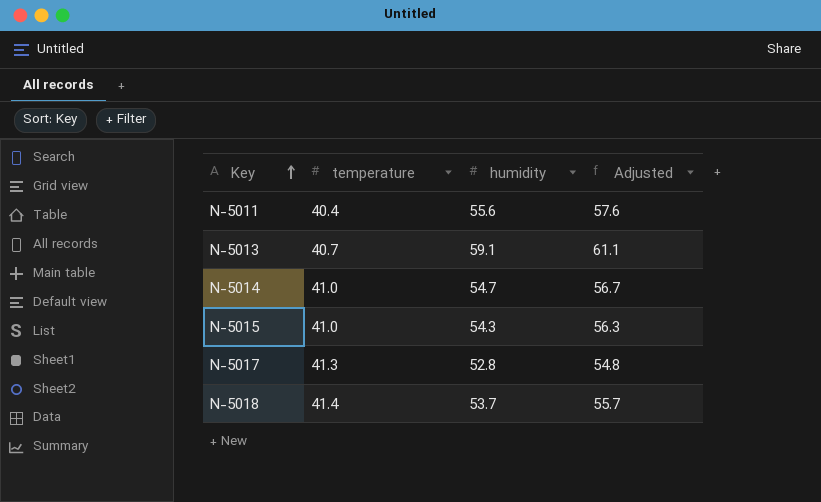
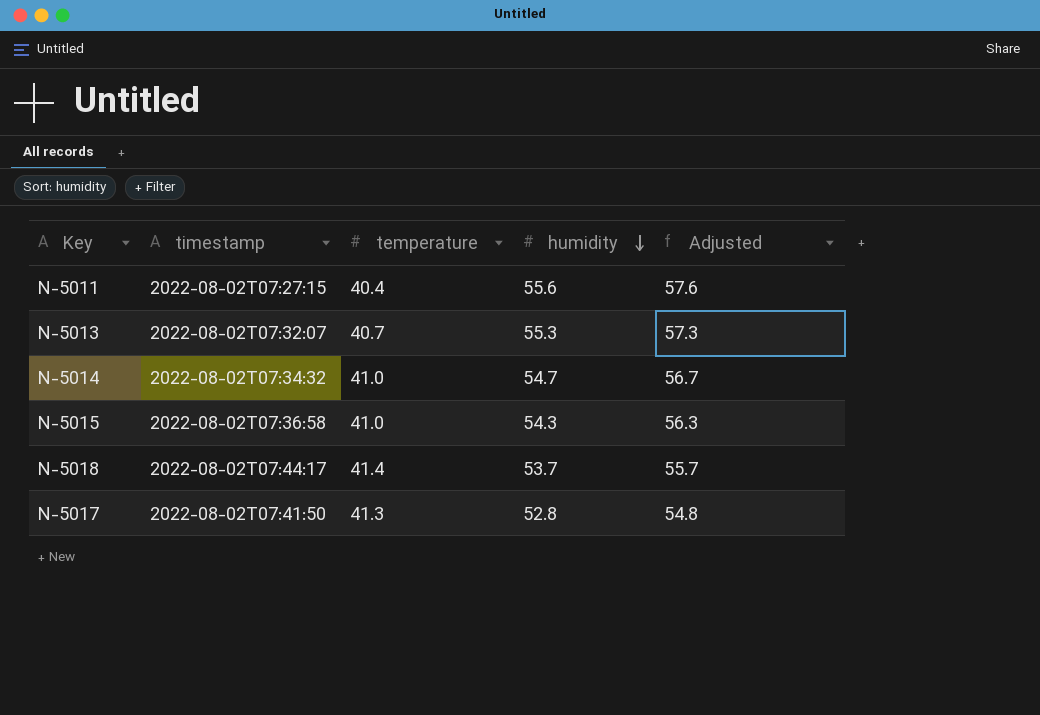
row order: Key ascending -> humidity descending
column timestamp | position: none -> 2
N-5013 | humidity: 59.1 -> 55.3
N-5013 | Adjusted: 61.1 -> 57.3

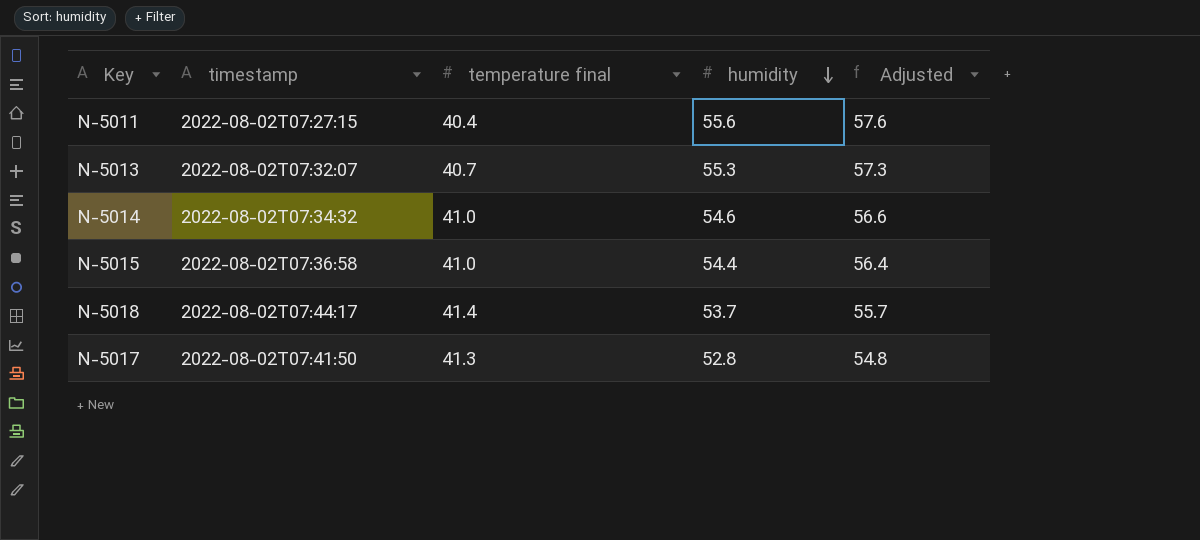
column name: temperature -> temperature final
N-5014 | humidity: 54.7 -> 54.6
N-5014 | Adjusted: 56.7 -> 56.6
N-5015 | humidity: 54.3 -> 54.4
N-5015 | Adjusted: 56.3 -> 56.4

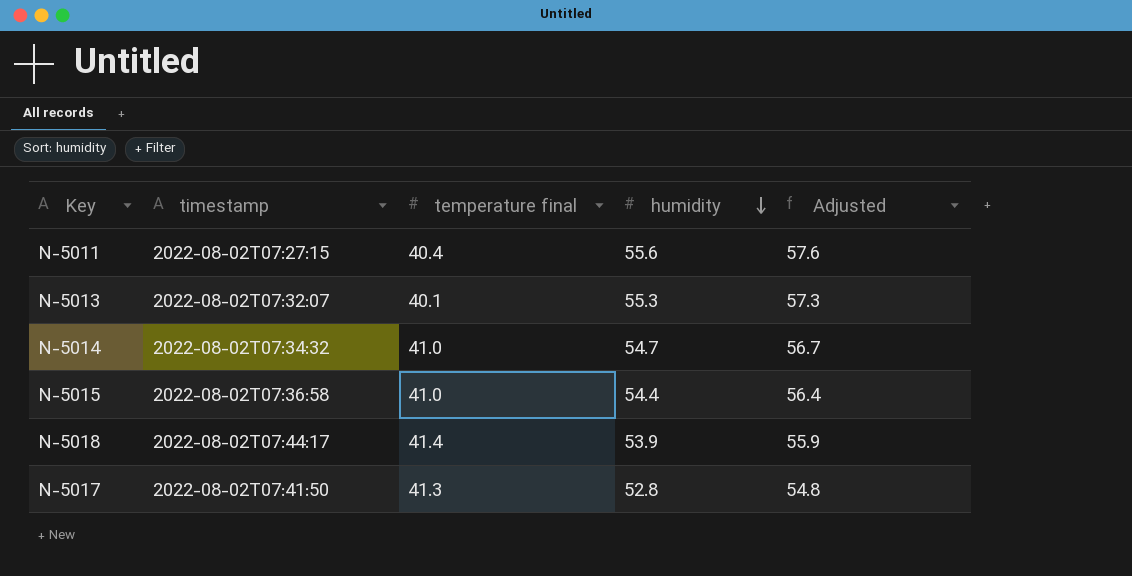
N-5013 | temperature final: 40.7 -> 40.1
N-5014 | humidity: 54.6 -> 54.7
N-5014 | Adjusted: 56.6 -> 56.7
N-5018 | humidity: 53.7 -> 53.9
N-5018 | Adjusted: 55.7 -> 55.9

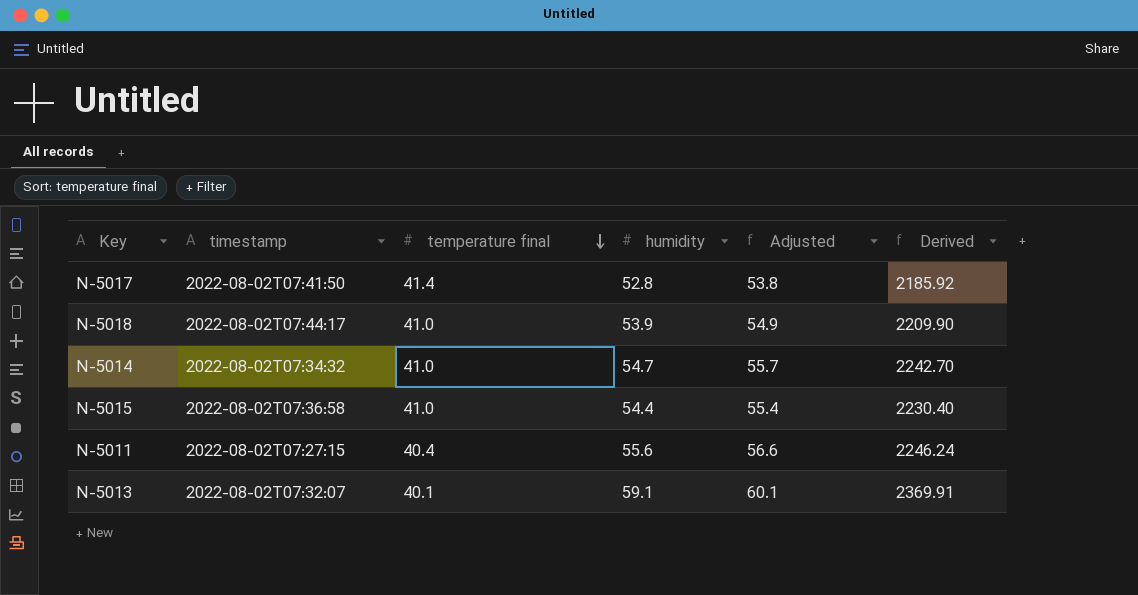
row order: humidity descending -> temperature final descending
column Adjusted | formula: [humidity] + 2 -> [humidity] + 1
column Derived | formula: none -> [temperature final] * [humidity]
N-5017 | temperature final: 41.3 -> 41.4
N-5018 | temperature final: 41.4 -> 41.0
N-5013 | humidity: 55.3 -> 59.1

